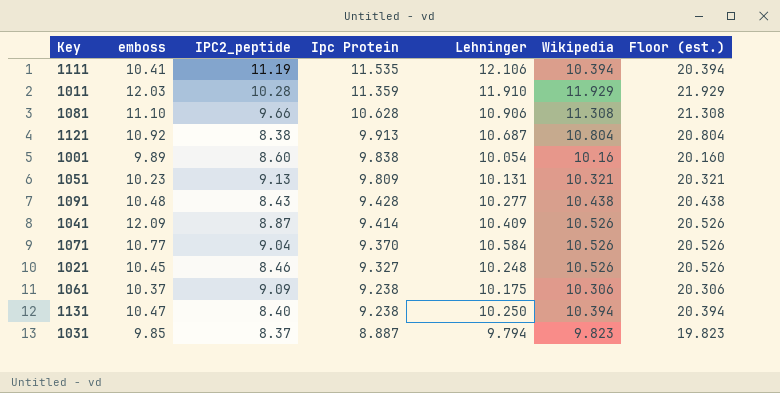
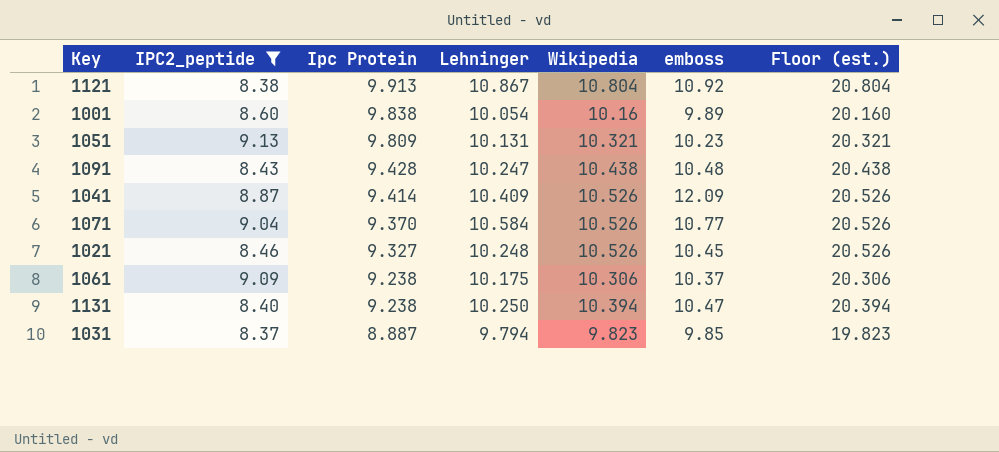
filter: none -> IPC2_peptide <= 9.13
column emboss | position: 2 -> 6
1121 | Lehninger: 10.687 -> 10.867
1091 | Lehninger: 10.277 -> 10.247

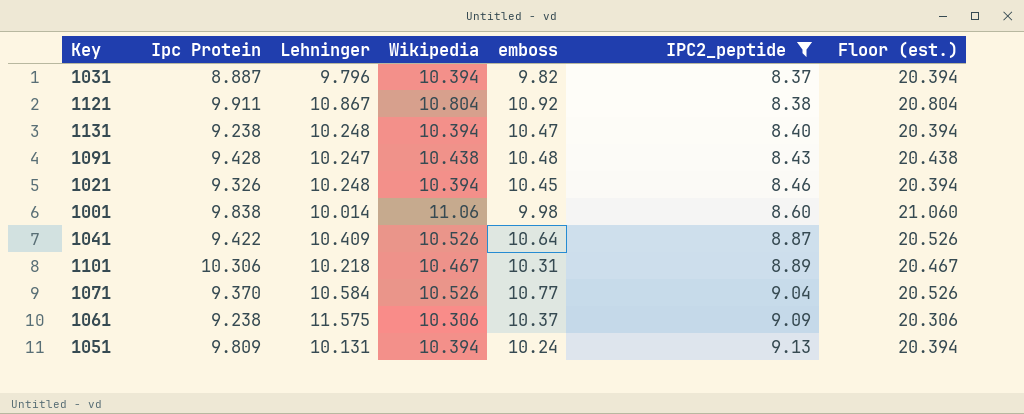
row order: Ipc Protein descending -> IPC2_peptide ascending
column IPC2_peptide | position: 2 -> 6
1031 | Lehninger: 9.794 -> 9.796
1031 | Wikipedia: 9.823 -> 10.394
1031 | emboss: 9.85 -> 9.82
1031 | Floor (est.): 19.823 -> 20.394
1121 | Ipc Protein: 9.913 -> 9.911
1131 | Lehninger: 10.250 -> 10.248
1021 | Ipc Protein: 9.327 -> 9.326
1021 | Wikipedia: 10.526 -> 10.394
1021 | Floor (est.): 20.526 -> 20.394
1001 | Lehninger: 10.054 -> 10.014
1001 | Wikipedia: 10.16 -> 11.06
1001 | emboss: 9.89 -> 9.98
1001 | Floor (est.): 20.160 -> 21.060
1041 | Ipc Protein: 9.414 -> 9.422
1041 | emboss: 12.09 -> 10.64
row 1101: none -> 10.306 | 10.218 | 10.467 | 10.31 | 8.89 | 20.467
1061 | Lehninger: 10.175 -> 11.575
1051 | Wikipedia: 10.321 -> 10.394
1051 | emboss: 10.23 -> 10.24
1051 | Floor (est.): 20.321 -> 20.394

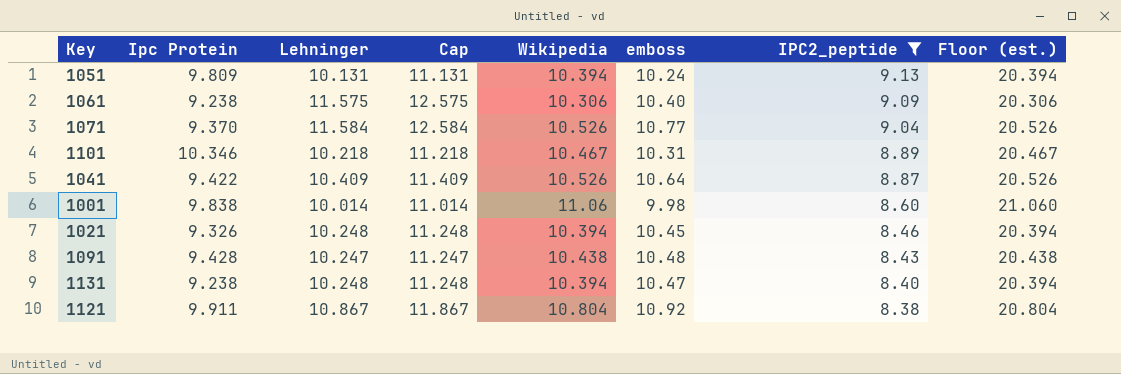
row order: IPC2_peptide ascending -> IPC2_peptide descending
column Cap | formula: none -> [Lehninger] + 1
row 1031: 8.887 | 9.796 | 10.394 | 9.82 | 8.37 | 20.394 -> none
1061 | emboss: 10.37 -> 10.40
1071 | Lehninger: 10.584 -> 11.584
1101 | Ipc Protein: 10.306 -> 10.346

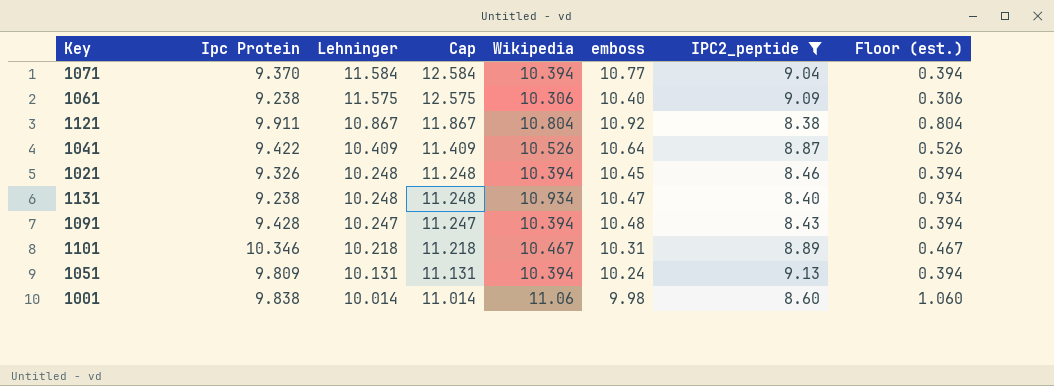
row order: IPC2_peptide descending -> Lehninger descending
column Floor (est.) | formula: [Wikipedia] + 10 -> [Wikipedia] - 10
1071 | Wikipedia: 10.526 -> 10.394
1131 | Wikipedia: 10.394 -> 10.934
1091 | Wikipedia: 10.438 -> 10.394

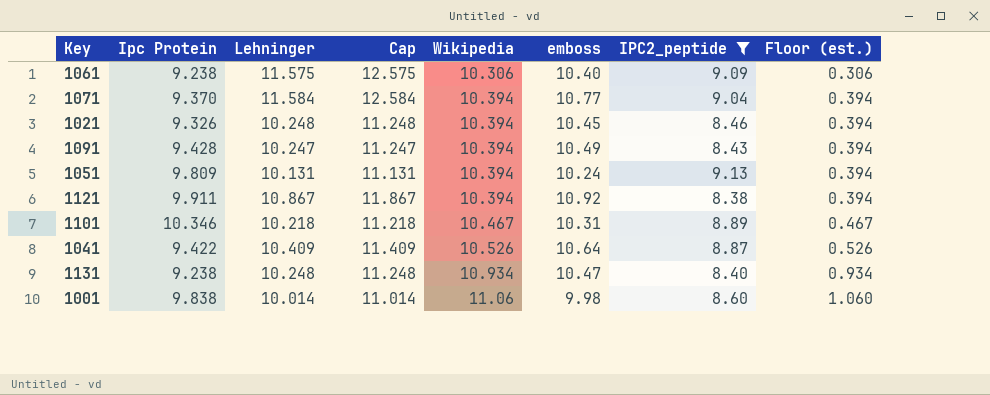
row order: Lehninger descending -> Wikipedia ascending
1091 | emboss: 10.48 -> 10.49
1121 | Wikipedia: 10.804 -> 10.394
1121 | Floor (est.): 0.804 -> 0.394

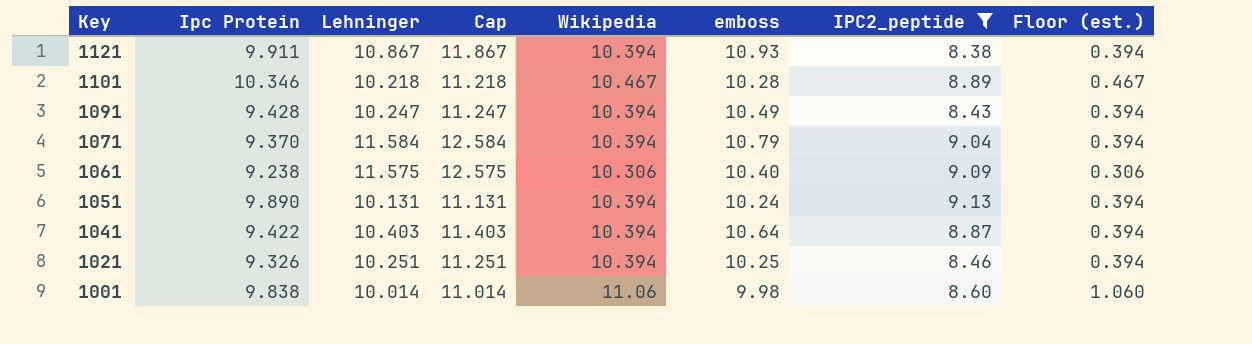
row order: Wikipedia ascending -> Key descending
row 1131: 9.238 | 10.248 | 11.248 | 10.934 | 10.47 | 8.40 | 0.934 -> none
1121 | emboss: 10.92 -> 10.93
1101 | emboss: 10.31 -> 10.28
1071 | emboss: 10.77 -> 10.79
1051 | Ipc Protein: 9.809 -> 9.890
1041 | Lehninger: 10.409 -> 10.403
1041 | Cap: 11.409 -> 11.403
1041 | Wikipedia: 10.526 -> 10.394
1041 | Floor (est.): 0.526 -> 0.394
1021 | Lehninger: 10.248 -> 10.251
1021 | Cap: 11.248 -> 11.251
1021 | emboss: 10.45 -> 10.25

